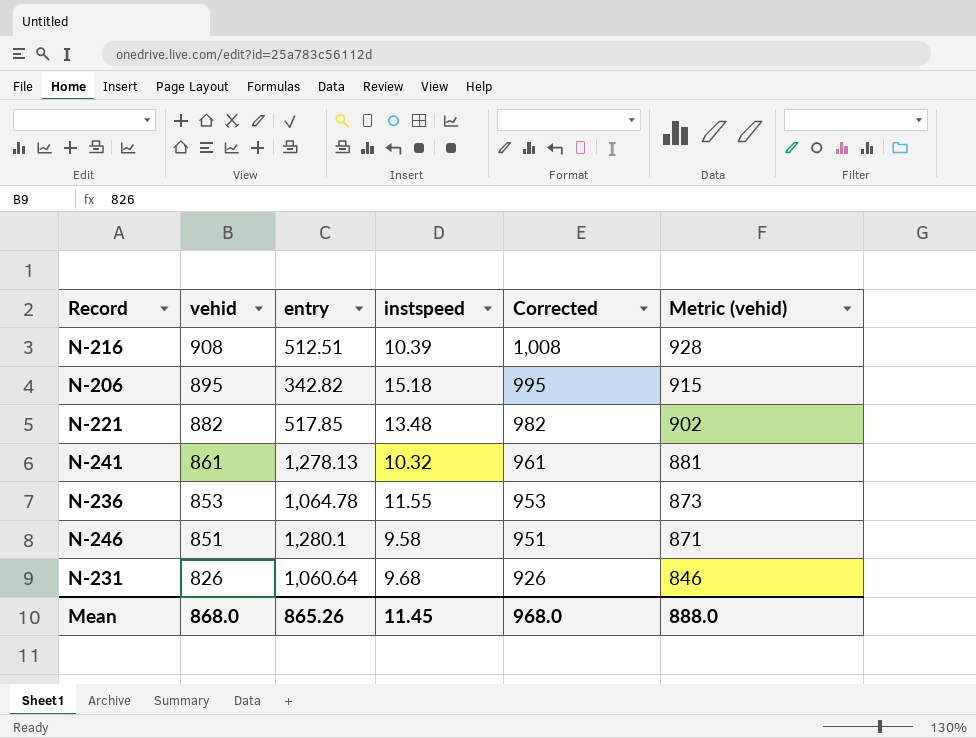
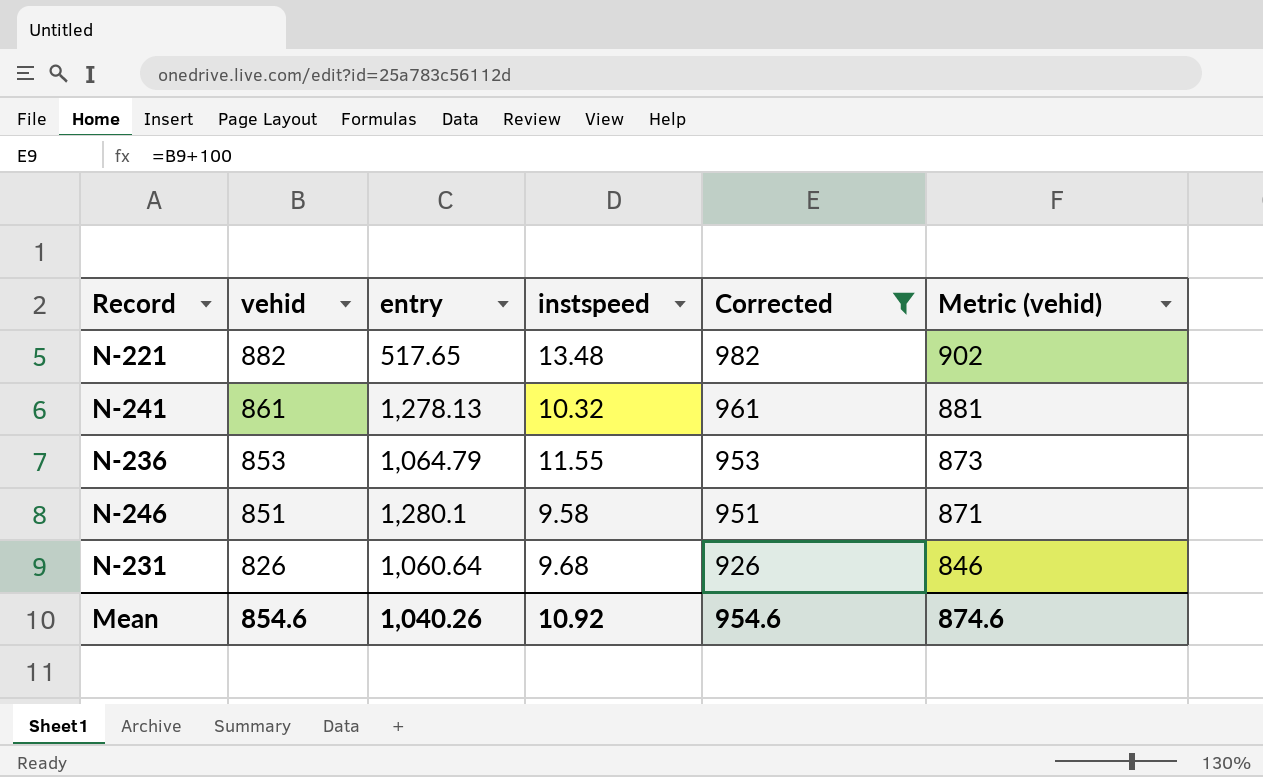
filter: none -> Corrected <= 982
N-221 | entry: 517.85 -> 517.65
N-236 | entry: 1,064.78 -> 1,064.79
Mean | vehid: 868.0 -> 854.6
Mean | entry: 865.26 -> 1,040.26
Mean | instspeed: 11.45 -> 10.92
Mean | Corrected: 968.0 -> 954.6
Mean | Metric (vehid): 888.0 -> 874.6

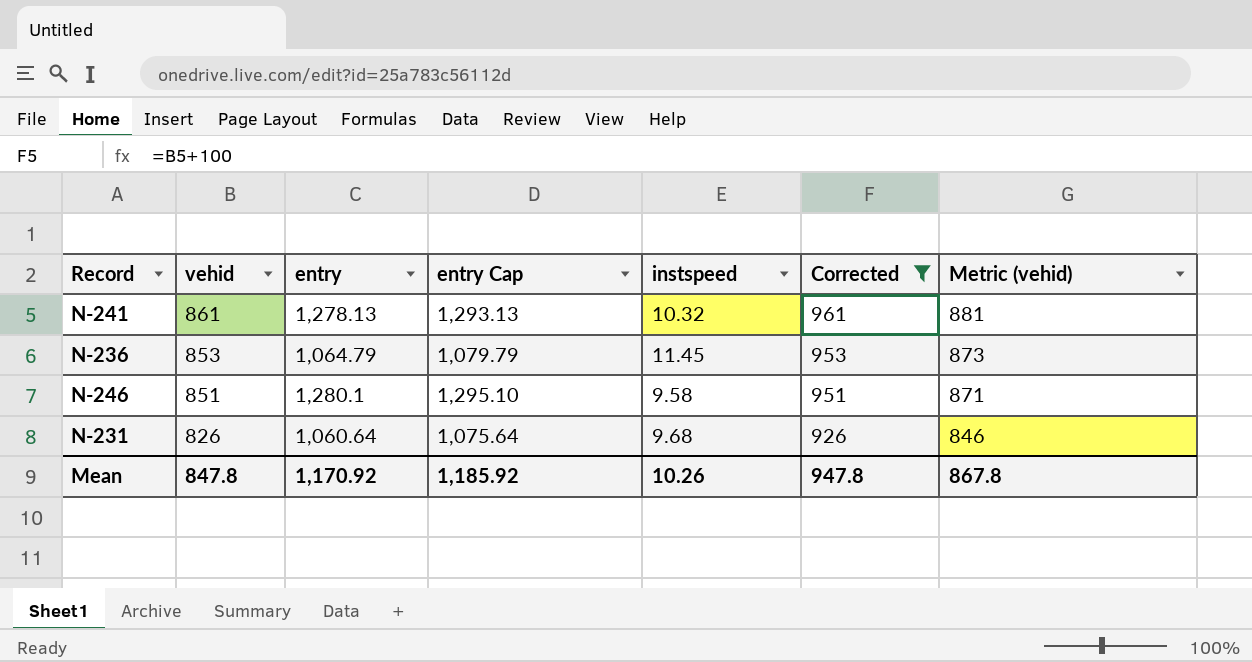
column entry Cap | formula: none -> [entry] + 15
row N-221: 882 | 517.65 | 13.48 | 982 | 902 -> none
N-236 | instspeed: 11.55 -> 11.45
Mean | vehid: 854.6 -> 847.8
Mean | entry: 1,040.26 -> 1,170.92
Mean | instspeed: 10.92 -> 10.26
Mean | Corrected: 954.6 -> 947.8
Mean | Metric (vehid): 874.6 -> 867.8

